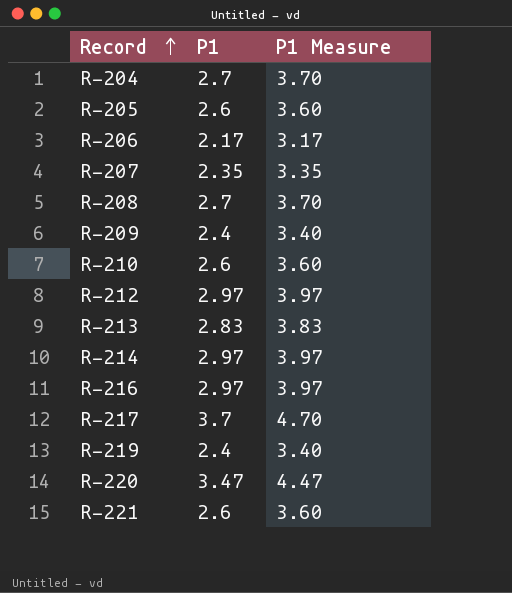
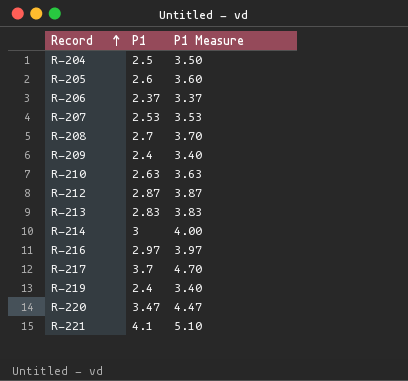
R-204 | P1: 2.7 -> 2.5
R-204 | P1 Measure: 3.70 -> 3.50
R-206 | P1: 2.17 -> 2.37
R-206 | P1 Measure: 3.17 -> 3.37
R-207 | P1: 2.35 -> 2.53
R-207 | P1 Measure: 3.35 -> 3.53
R-210 | P1: 2.6 -> 2.63
R-210 | P1 Measure: 3.60 -> 3.63
R-212 | P1: 2.97 -> 2.87
R-212 | P1 Measure: 3.97 -> 3.87
R-214 | P1: 2.97 -> 3
R-214 | P1 Measure: 3.97 -> 4.00
R-221 | P1: 2.6 -> 4.1
R-221 | P1 Measure: 3.60 -> 5.10

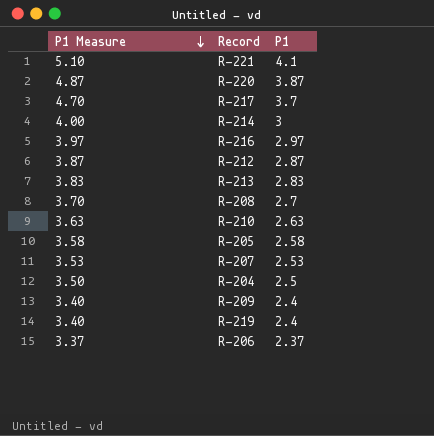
row order: Record ascending -> P1 Measure descending
column P1 Measure | position: 3 -> 1
R-220 | P1 Measure: 4.47 -> 4.87
R-220 | P1: 3.47 -> 3.87
R-205 | P1 Measure: 3.60 -> 3.58
R-205 | P1: 2.6 -> 2.58

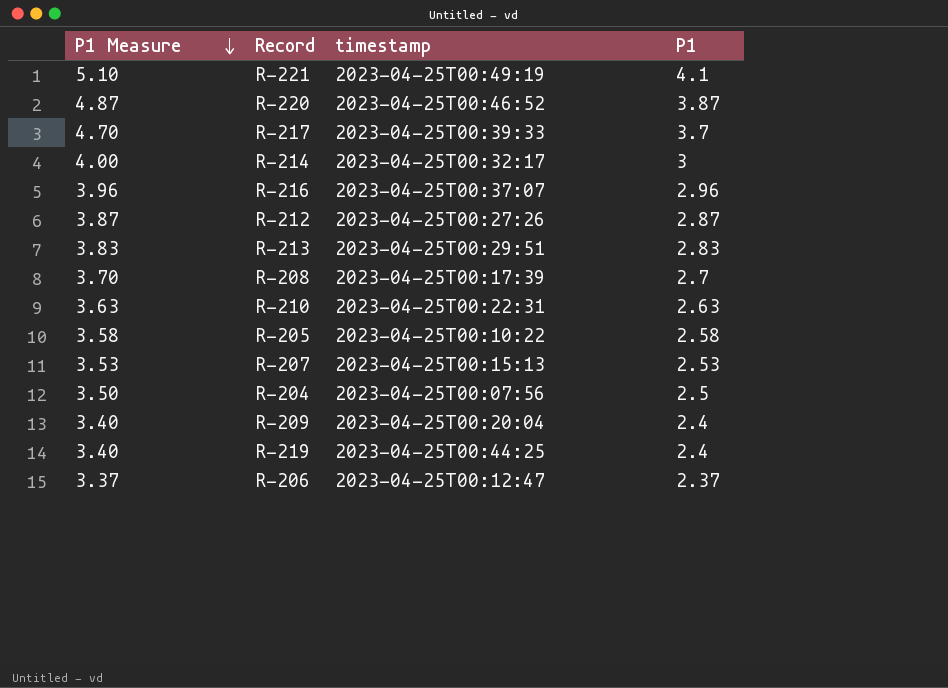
column timestamp | position: none -> 3
R-216 | P1 Measure: 3.97 -> 3.96
R-216 | P1: 2.97 -> 2.96

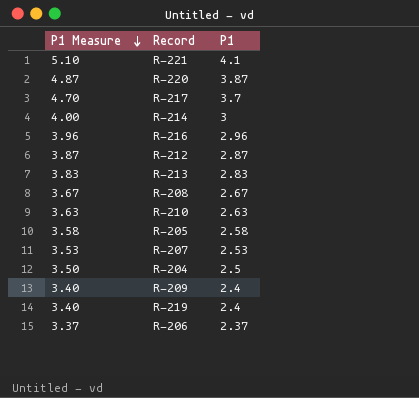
column timestamp | position: 3 -> none
R-208 | P1 Measure: 3.70 -> 3.67
R-208 | P1: 2.7 -> 2.67

